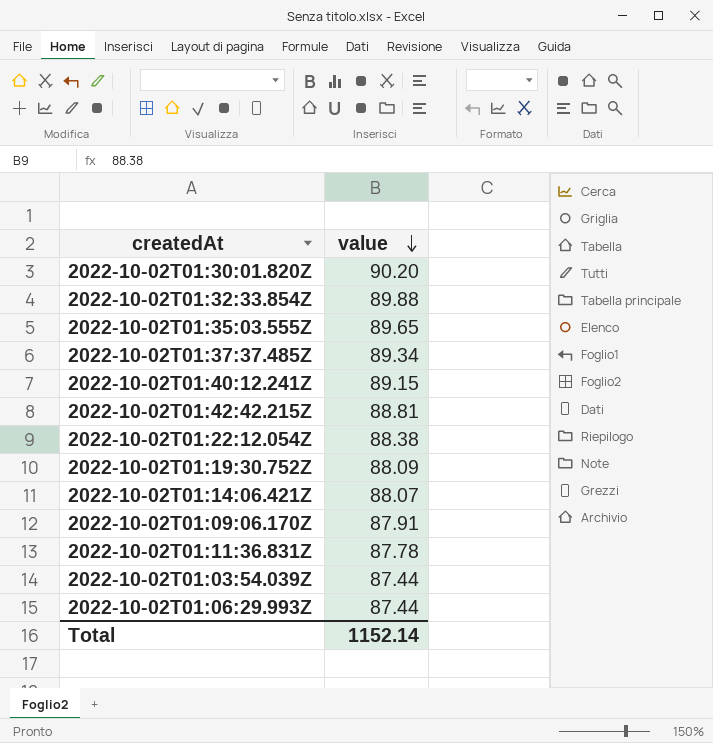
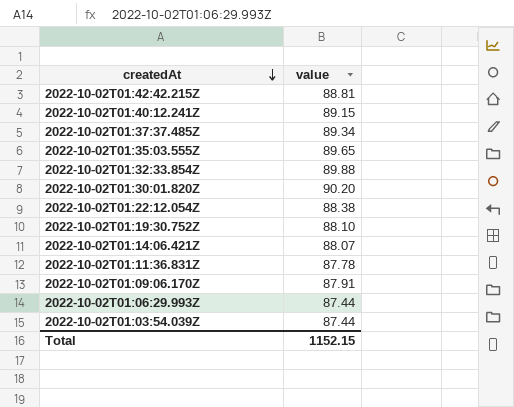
row order: value descending -> createdAt descending
2022-10-02T01:19:30.752Z | value: 88.09 -> 88.10
Total | value: 1152.14 -> 1152.15

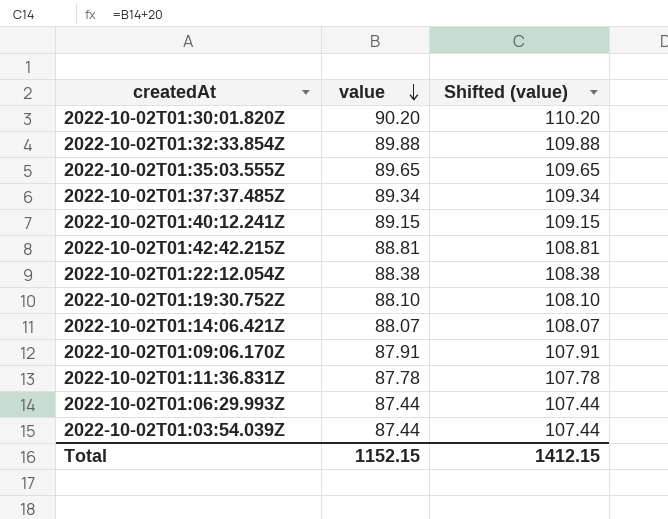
row order: createdAt descending -> value descending
column Shifted (value) | formula: none -> [value] + 20

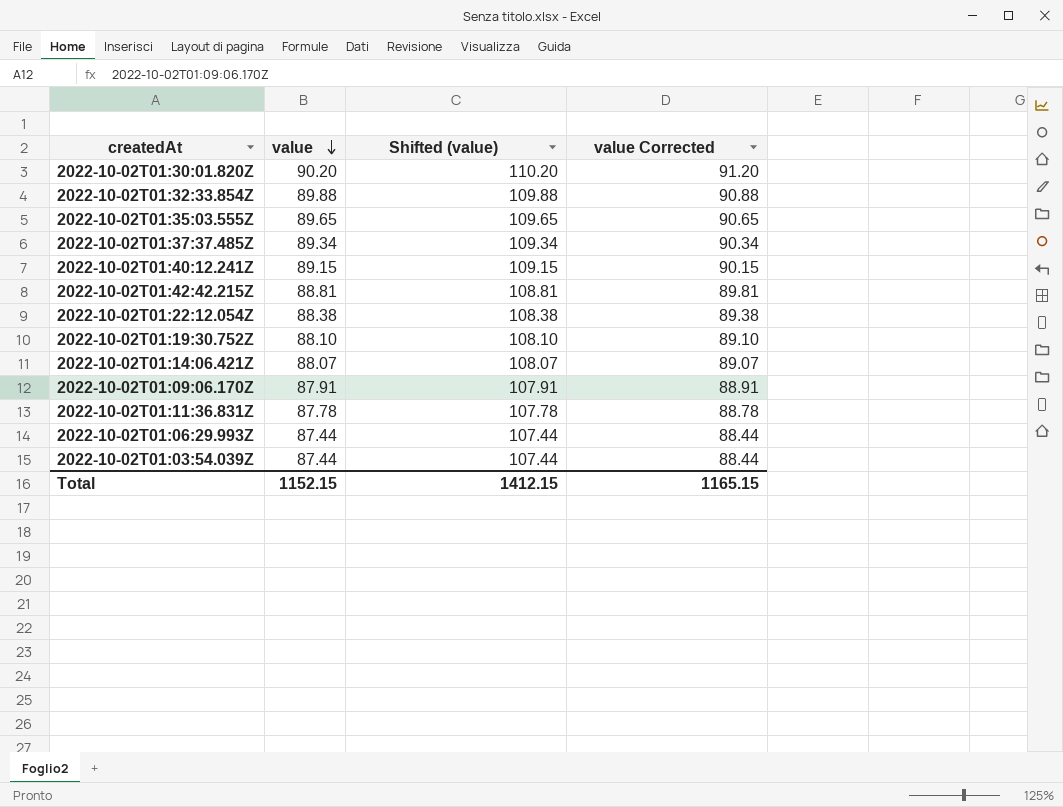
column value Corrected | formula: none -> [value] + 1

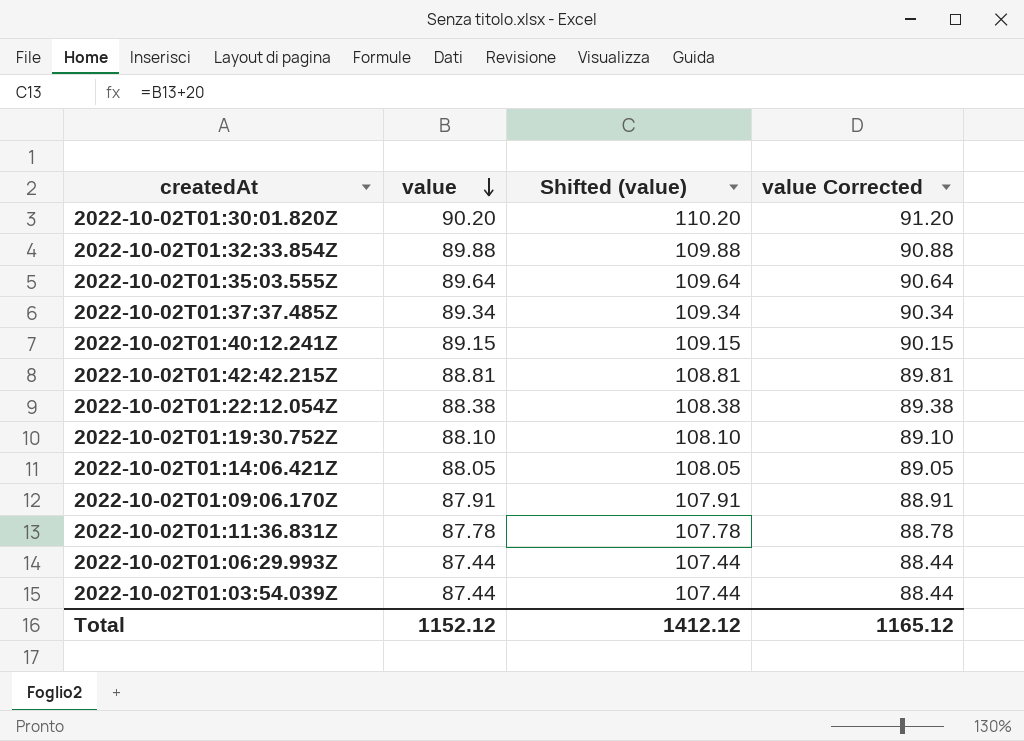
2022-10-02T01:35:03.555Z | value: 89.65 -> 89.64
2022-10-02T01:35:03.555Z | Shifted (value): 109.65 -> 109.64
2022-10-02T01:35:03.555Z | value Corrected: 90.65 -> 90.64
2022-10-02T01:14:06.421Z | value: 88.07 -> 88.05
2022-10-02T01:14:06.421Z | Shifted (value): 108.07 -> 108.05
2022-10-02T01:14:06.421Z | value Corrected: 89.07 -> 89.05
Total | value: 1152.15 -> 1152.12
Total | Shifted (value): 1412.15 -> 1412.12
Total | value Corrected: 1165.15 -> 1165.12

